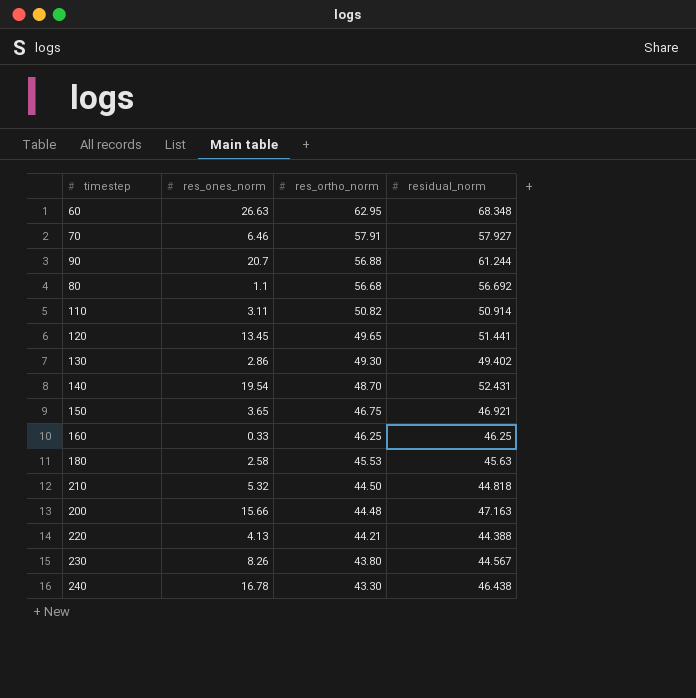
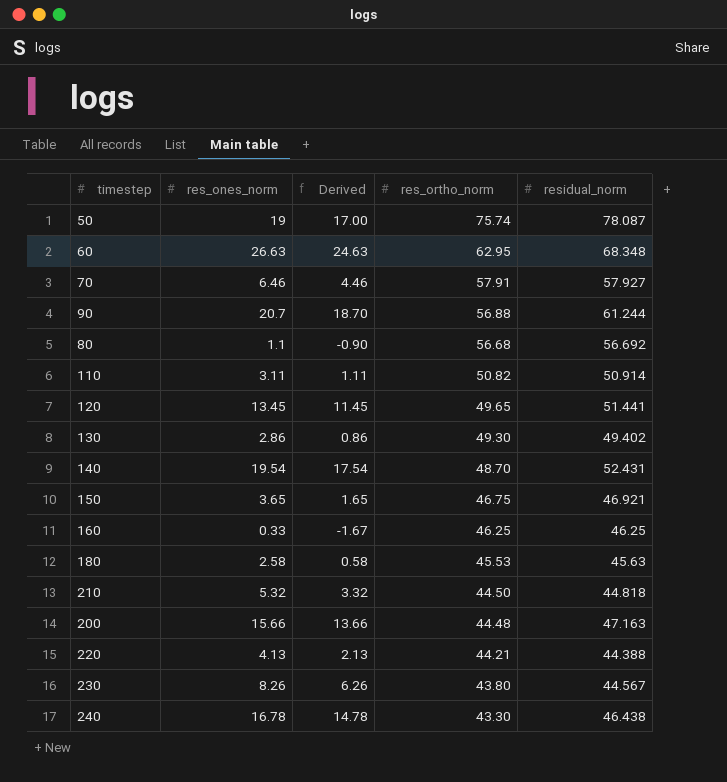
column Derived | formula: none -> [res_ones_norm] - 2
row 50: none -> 19 | 17.00 | 75.74 | 78.087

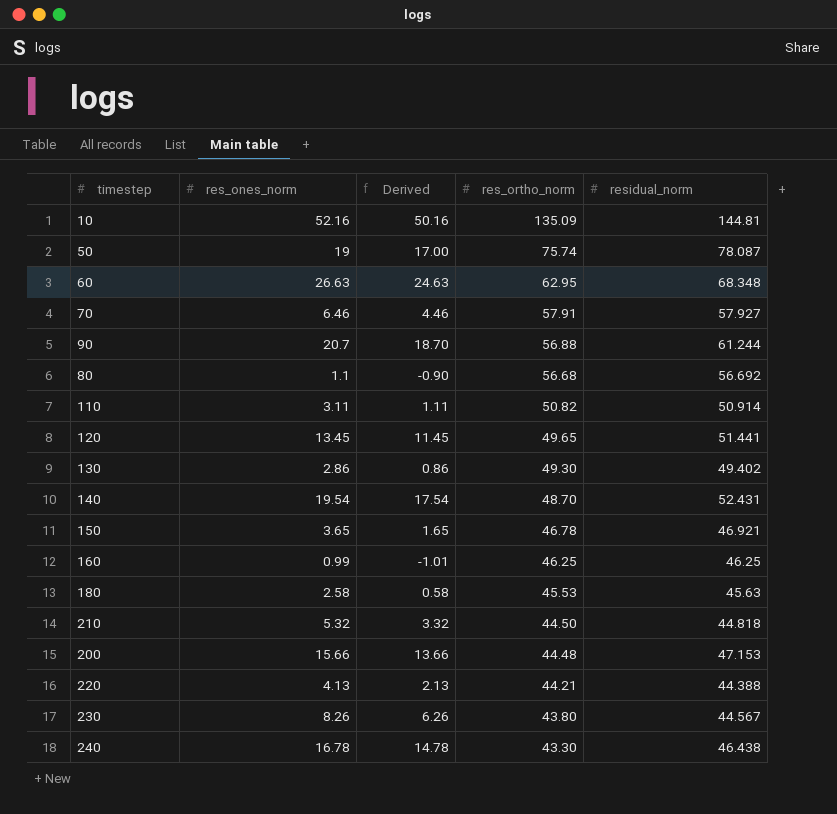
row 10: none -> 52.16 | 50.16 | 135.09 | 144.81
150 | res_ortho_norm: 46.75 -> 46.78
160 | res_ones_norm: 0.33 -> 0.99
160 | Derived: -1.67 -> -1.01
200 | residual_norm: 47.163 -> 47.153

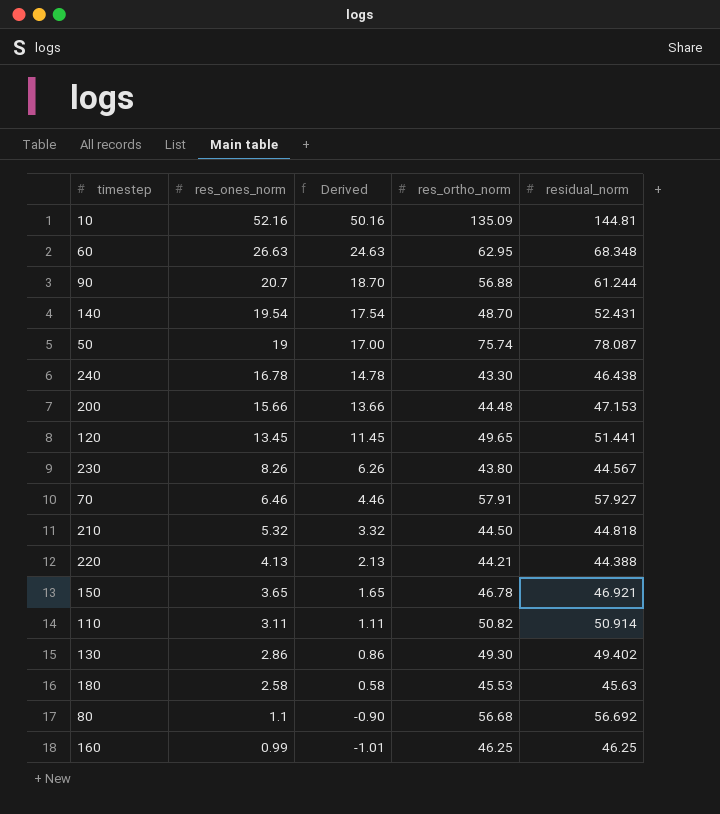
row order: res_ortho_norm descending -> res_ones_norm descending

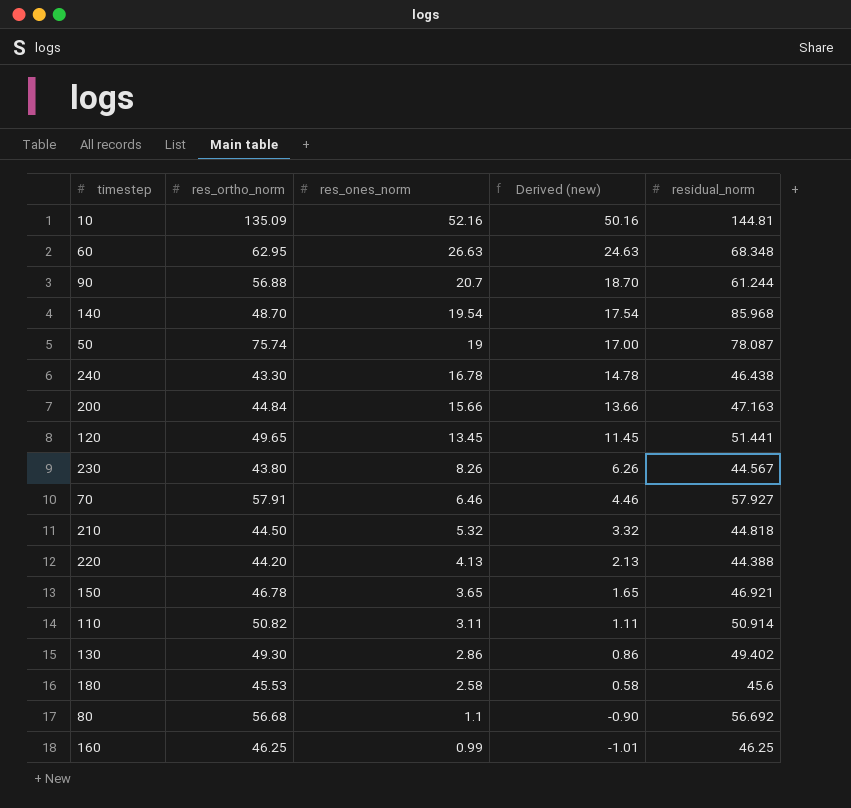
column res_ortho_norm | position: 4 -> 2
column name: Derived -> Derived (new)
140 | residual_norm: 52.431 -> 85.968
200 | res_ortho_norm: 44.48 -> 44.84
200 | residual_norm: 47.153 -> 47.163
220 | res_ortho_norm: 44.21 -> 44.20
180 | residual_norm: 45.63 -> 45.6

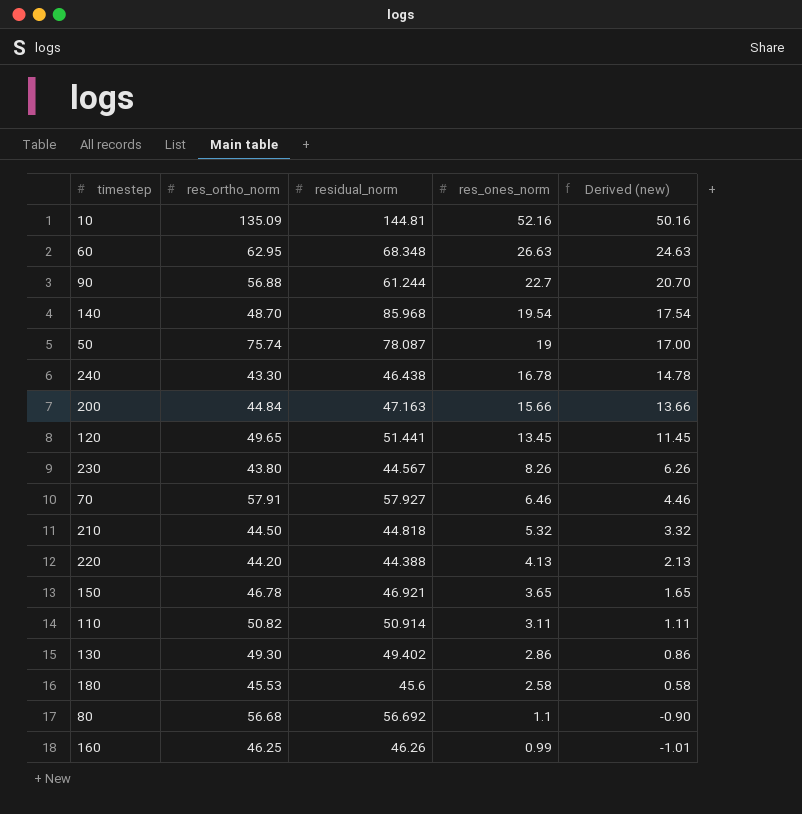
column residual_norm | position: 5 -> 3
90 | res_ones_norm: 20.7 -> 22.7
90 | Derived (new): 18.70 -> 20.70
160 | residual_norm: 46.25 -> 46.26

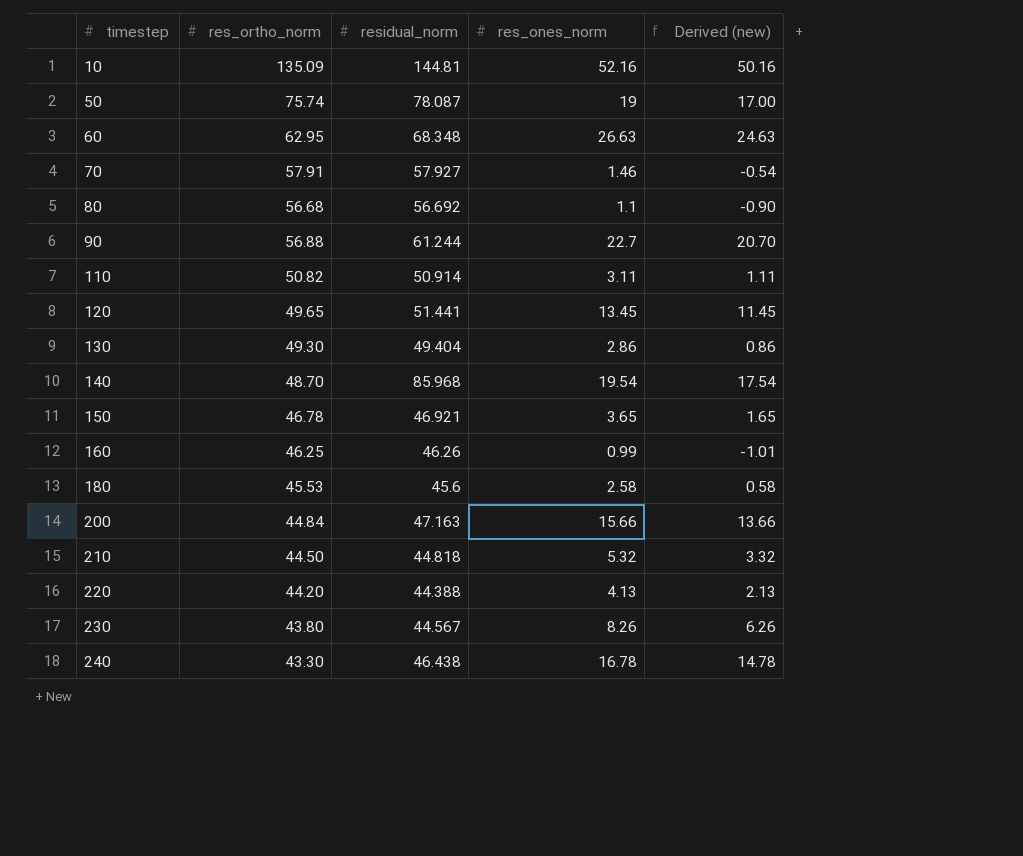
row order: res_ones_norm descending -> timestep ascending
70 | res_ones_norm: 6.46 -> 1.46
70 | Derived (new): 4.46 -> -0.54
130 | residual_norm: 49.402 -> 49.404

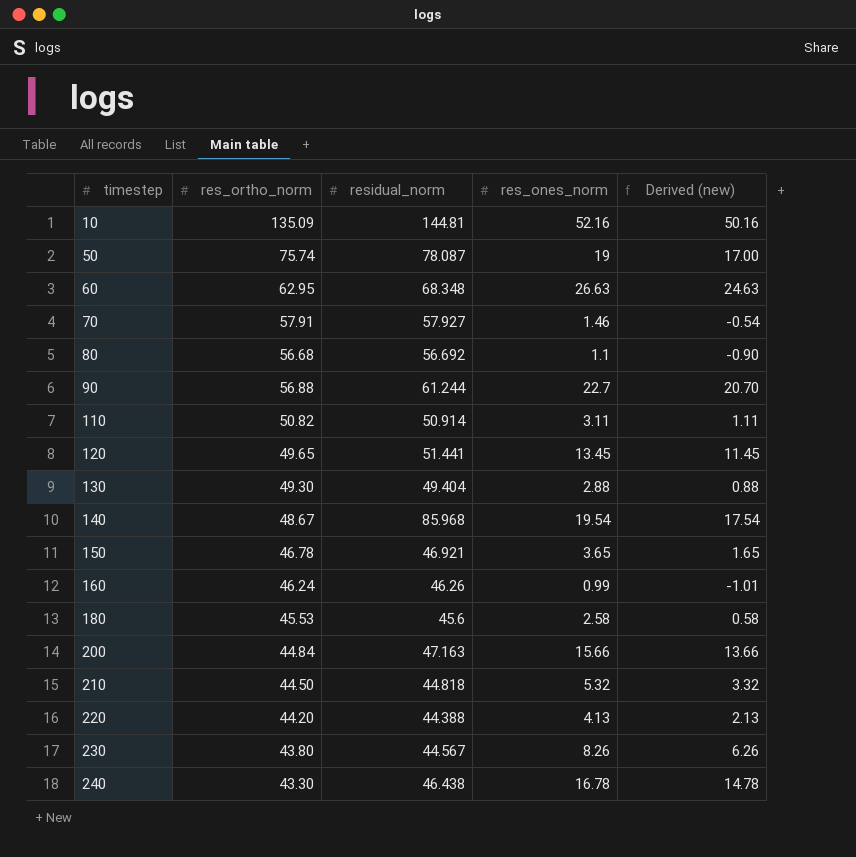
130 | res_ones_norm: 2.86 -> 2.88
130 | Derived (new): 0.86 -> 0.88
140 | res_ortho_norm: 48.70 -> 48.67
160 | res_ortho_norm: 46.25 -> 46.24

